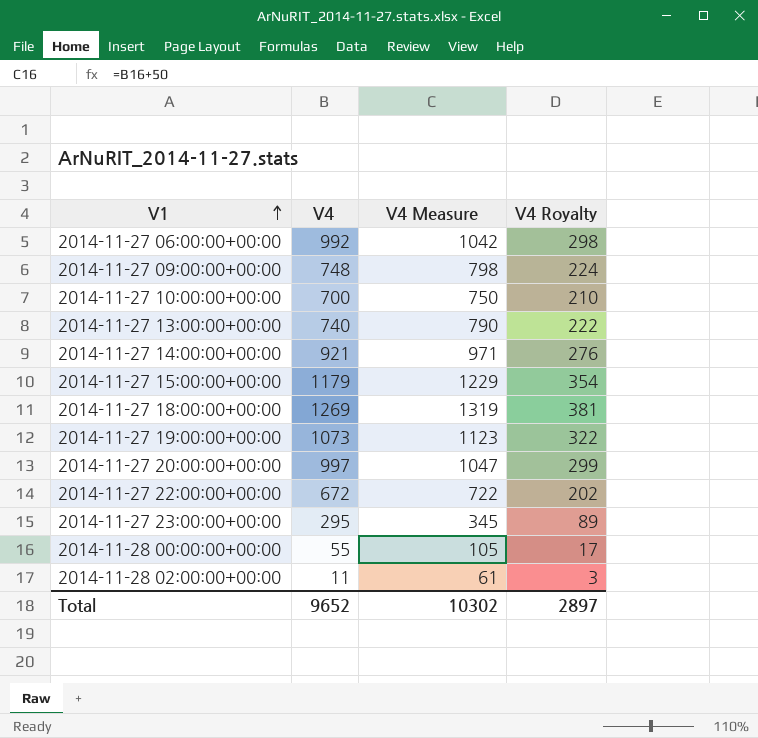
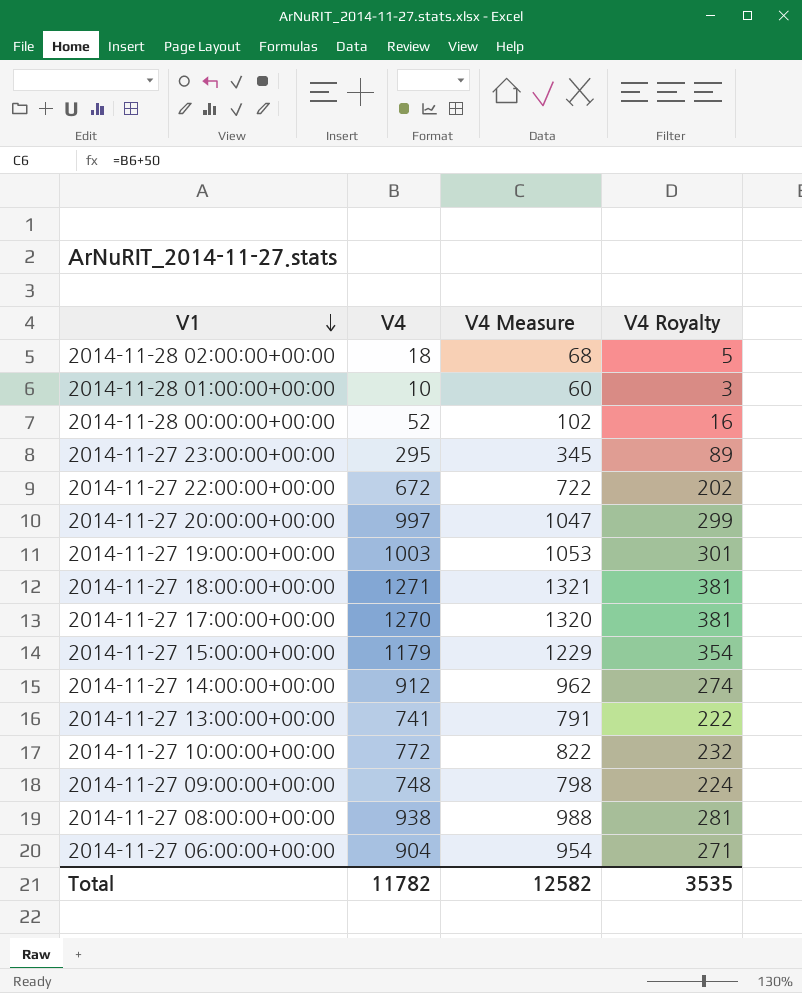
row order: V1 ascending -> V1 descending
2014-11-28 02:00:00+00:00 | V4: 11 -> 18
2014-11-28 02:00:00+00:00 | V4 Measure: 61 -> 68
2014-11-28 02:00:00+00:00 | V4 Royalty: 3 -> 5
row 2014-11-28 01:00:00+00:00: none -> 10 | 60 | 3
2014-11-28 00:00:00+00:00 | V4: 55 -> 52
2014-11-28 00:00:00+00:00 | V4 Measure: 105 -> 102
2014-11-28 00:00:00+00:00 | V4 Royalty: 17 -> 16
2014-11-27 19:00:00+00:00 | V4: 1073 -> 1003
2014-11-27 19:00:00+00:00 | V4 Measure: 1123 -> 1053
2014-11-27 19:00:00+00:00 | V4 Royalty: 322 -> 301
2014-11-27 18:00:00+00:00 | V4: 1269 -> 1271
2014-11-27 18:00:00+00:00 | V4 Measure: 1319 -> 1321
row 2014-11-27 17:00:00+00:00: none -> 1270 | 1320 | 381
2014-11-27 14:00:00+00:00 | V4: 921 -> 912
2014-11-27 14:00:00+00:00 | V4 Measure: 971 -> 962
2014-11-27 14:00:00+00:00 | V4 Royalty: 276 -> 274
2014-11-27 13:00:00+00:00 | V4: 740 -> 741
2014-11-27 13:00:00+00:00 | V4 Measure: 790 -> 791
2014-11-27 10:00:00+00:00 | V4: 700 -> 772
2014-11-27 10:00:00+00:00 | V4 Measure: 750 -> 822
2014-11-27 10:00:00+00:00 | V4 Royalty: 210 -> 232
row 2014-11-27 08:00:00+00:00: none -> 938 | 988 | 281
2014-11-27 06:00:00+00:00 | V4: 992 -> 904
2014-11-27 06:00:00+00:00 | V4 Measure: 1042 -> 954
2014-11-27 06:00:00+00:00 | V4 Royalty: 298 -> 271
Total | V4: 9652 -> 11782
Total | V4 Measure: 10302 -> 12582
Total | V4 Royalty: 2897 -> 3535

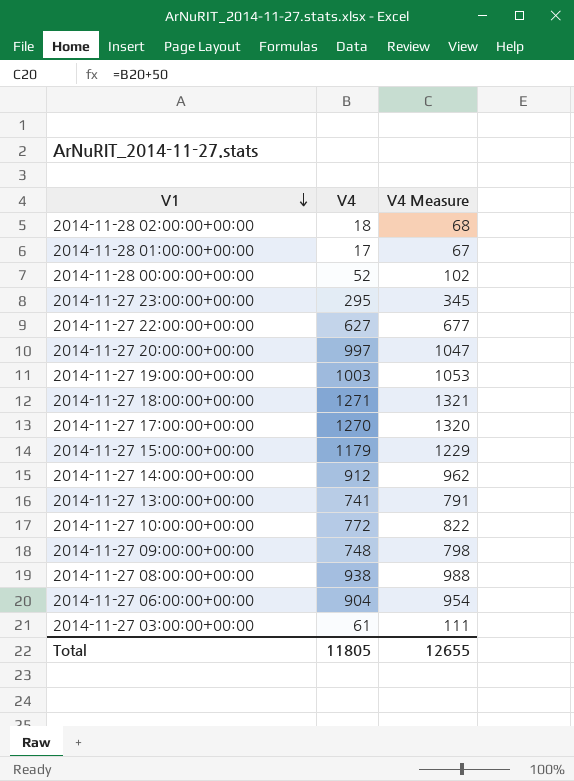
column V4 Royalty | formula: [V4] * 0.3 -> none
2014-11-28 01:00:00+00:00 | V4: 10 -> 17
2014-11-28 01:00:00+00:00 | V4 Measure: 60 -> 67
2014-11-27 22:00:00+00:00 | V4: 672 -> 627
2014-11-27 22:00:00+00:00 | V4 Measure: 722 -> 677
row 2014-11-27 03:00:00+00:00: none -> 61 | 111
Total | V4: 11782 -> 11805
Total | V4 Measure: 12582 -> 12655

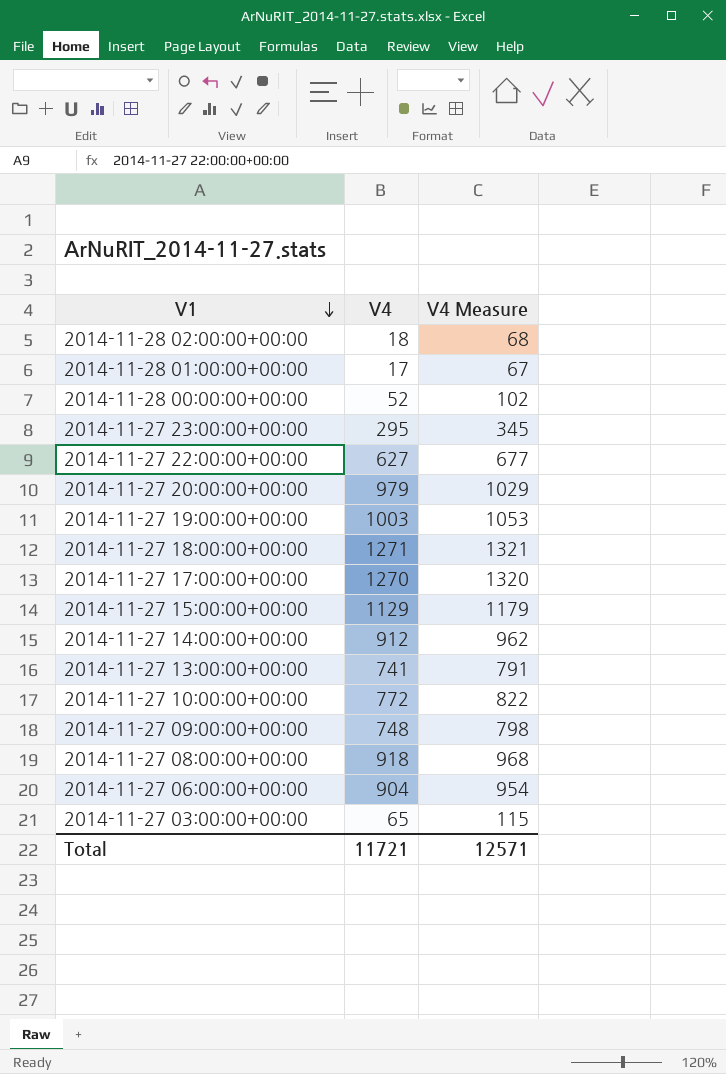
2014-11-27 20:00:00+00:00 | V4: 997 -> 979
2014-11-27 20:00:00+00:00 | V4 Measure: 1047 -> 1029
2014-11-27 15:00:00+00:00 | V4: 1179 -> 1129
2014-11-27 15:00:00+00:00 | V4 Measure: 1229 -> 1179
2014-11-27 08:00:00+00:00 | V4: 938 -> 918
2014-11-27 08:00:00+00:00 | V4 Measure: 988 -> 968
2014-11-27 03:00:00+00:00 | V4: 61 -> 65
2014-11-27 03:00:00+00:00 | V4 Measure: 111 -> 115
Total | V4: 11805 -> 11721
Total | V4 Measure: 12655 -> 12571

